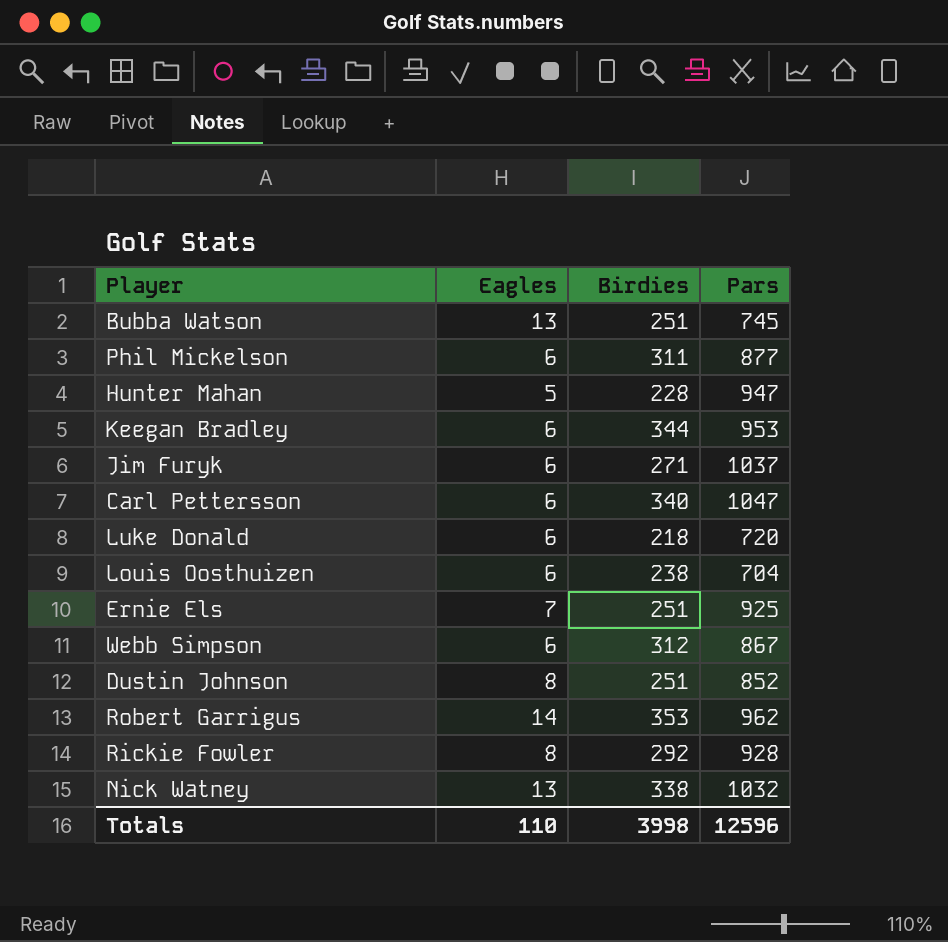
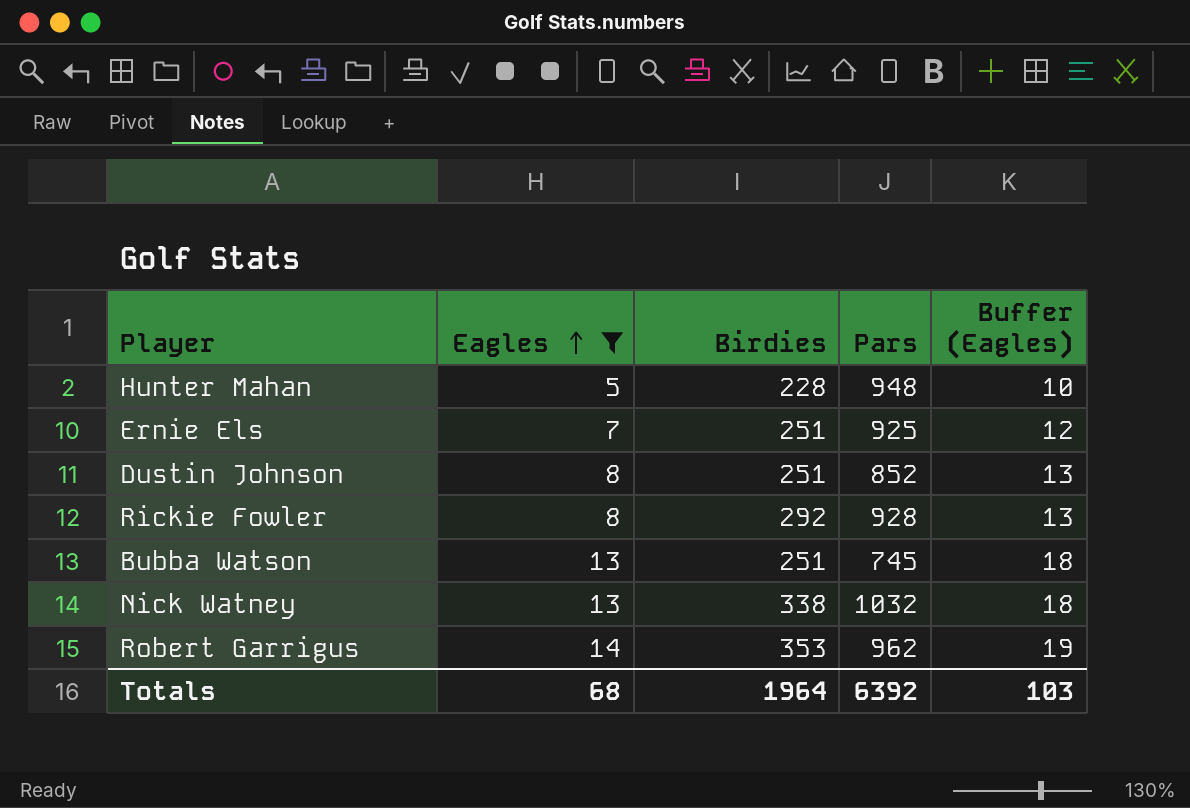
filter: none -> Eagles != 6
row order: none -> Eagles ascending
column Buffer (Eagles) | formula: none -> [Eagles] + 5
Hunter Mahan | Pars: 947 -> 948
Totals | Eagles: 110 -> 68
Totals | Birdies: 3998 -> 1964
Totals | Pars: 12596 -> 6392

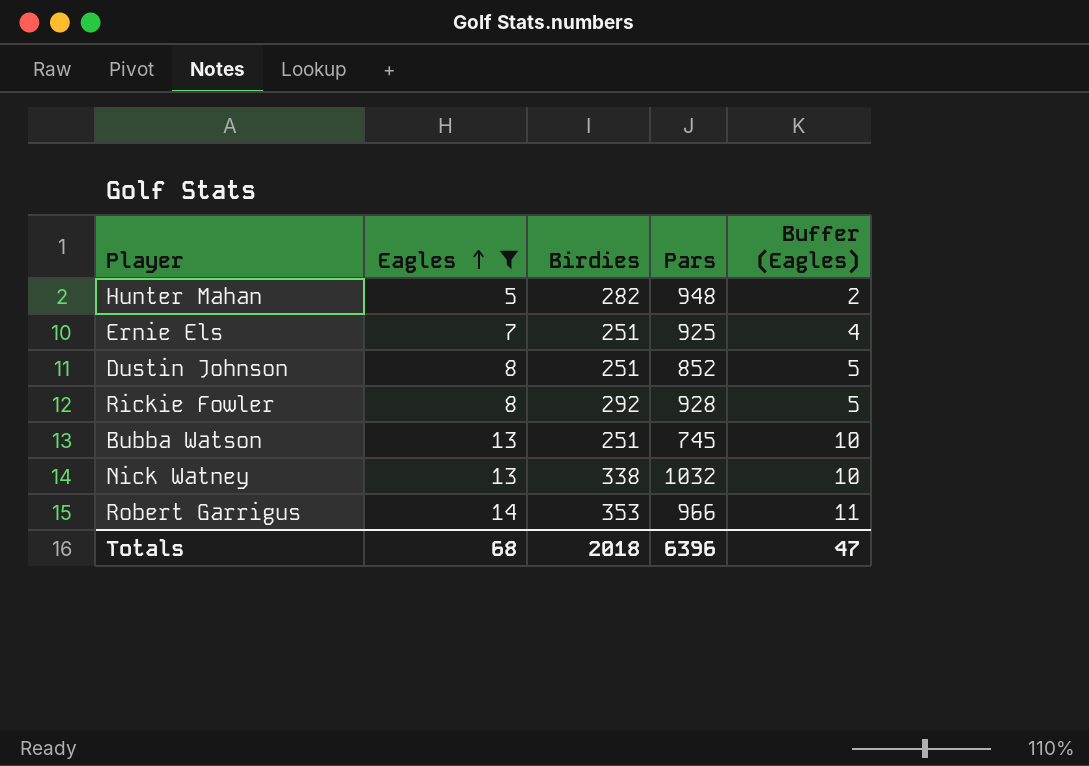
column Buffer (Eagles) | formula: [Eagles] + 5 -> [Eagles] - 3
Hunter Mahan | Birdies: 228 -> 282
Robert Garrigus | Pars: 962 -> 966
Totals | Birdies: 1964 -> 2018
Totals | Pars: 6392 -> 6396
Totals | Buffer (Eagles): 103 -> 47

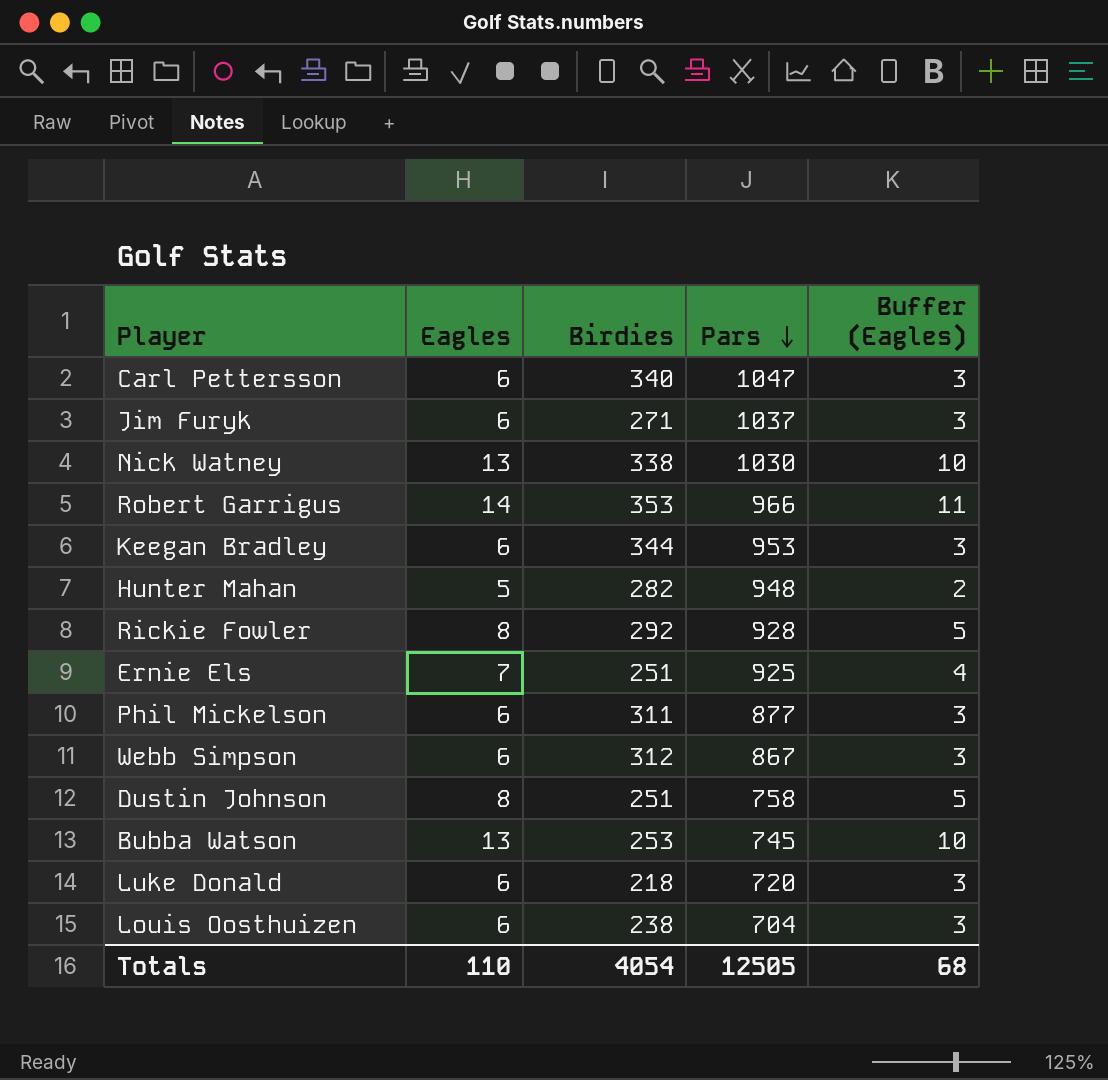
filter: Eagles != 6 -> none
row order: Eagles ascending -> Pars descending
Nick Watney | Pars: 1032 -> 1030
Dustin Johnson | Pars: 852 -> 758
Bubba Watson | Birdies: 251 -> 253
Totals | Eagles: 68 -> 110
Totals | Birdies: 2018 -> 4054
Totals | Pars: 6396 -> 12505
Totals | Buffer (Eagles): 47 -> 68

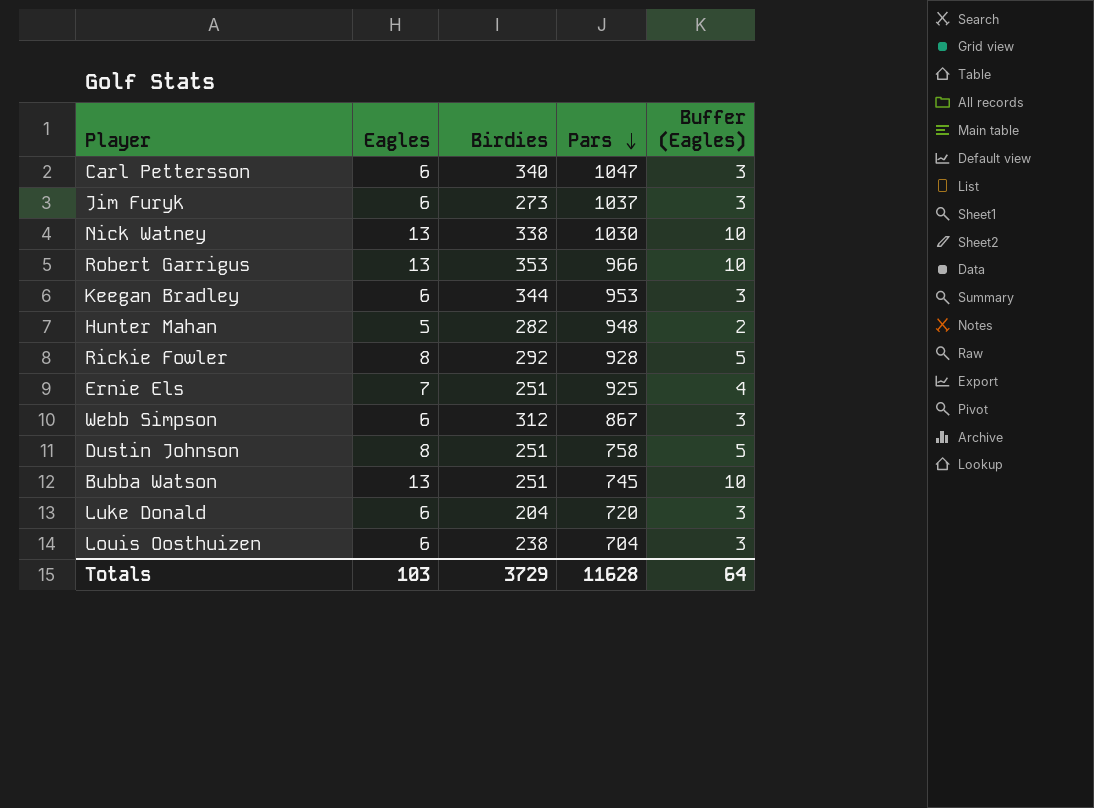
row Phil Mickelson: 6 | 311 | 877 | 3 -> none
Jim Furyk | Birdies: 271 -> 273
Robert Garrigus | Eagles: 14 -> 13
Robert Garrigus | Buffer (Eagles): 11 -> 10
Bubba Watson | Birdies: 253 -> 251
Luke Donald | Birdies: 218 -> 204
Totals | Eagles: 110 -> 103
Totals | Birdies: 4054 -> 3729
Totals | Pars: 12505 -> 11628
Totals | Buffer (Eagles): 68 -> 64

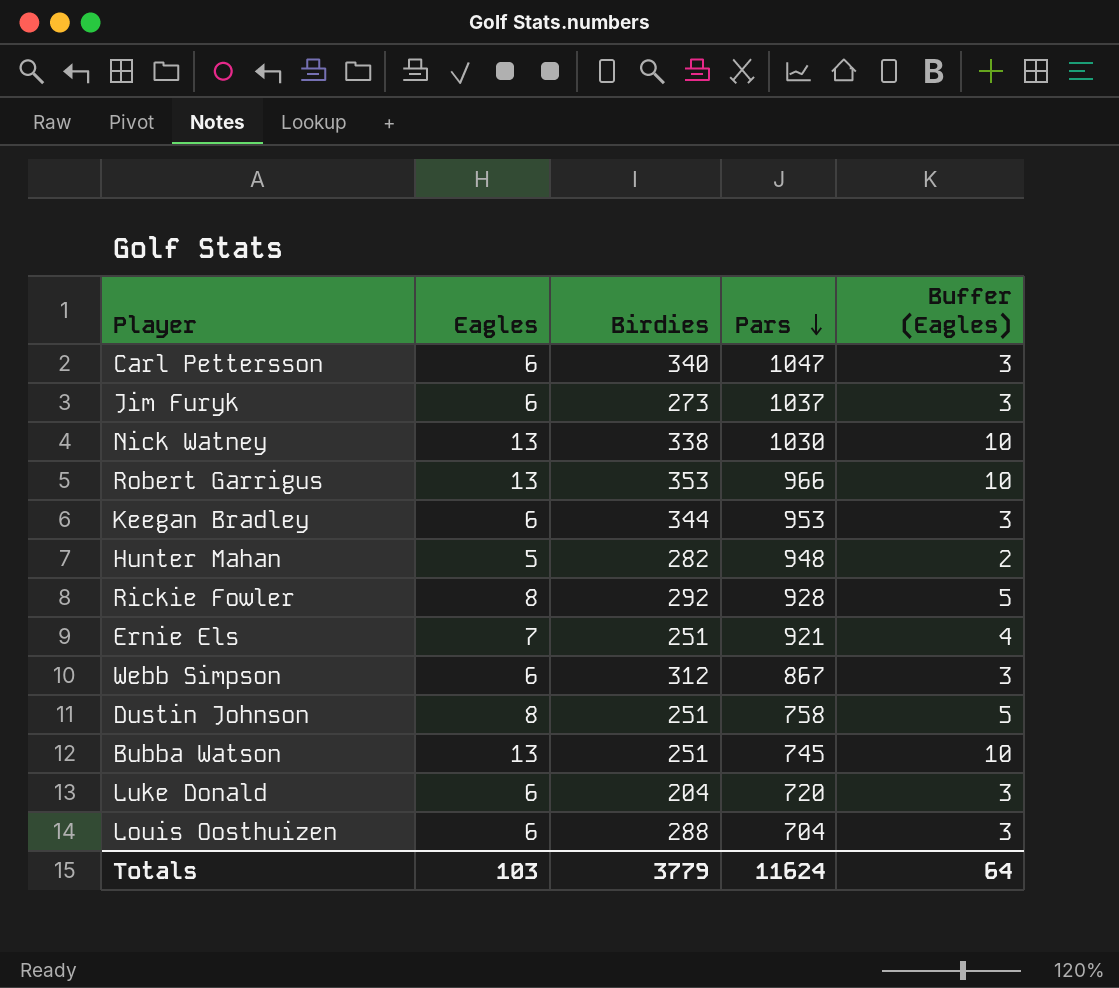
Ernie Els | Pars: 925 -> 921
Louis Oosthuizen | Birdies: 238 -> 288
Totals | Birdies: 3729 -> 3779
Totals | Pars: 11628 -> 11624

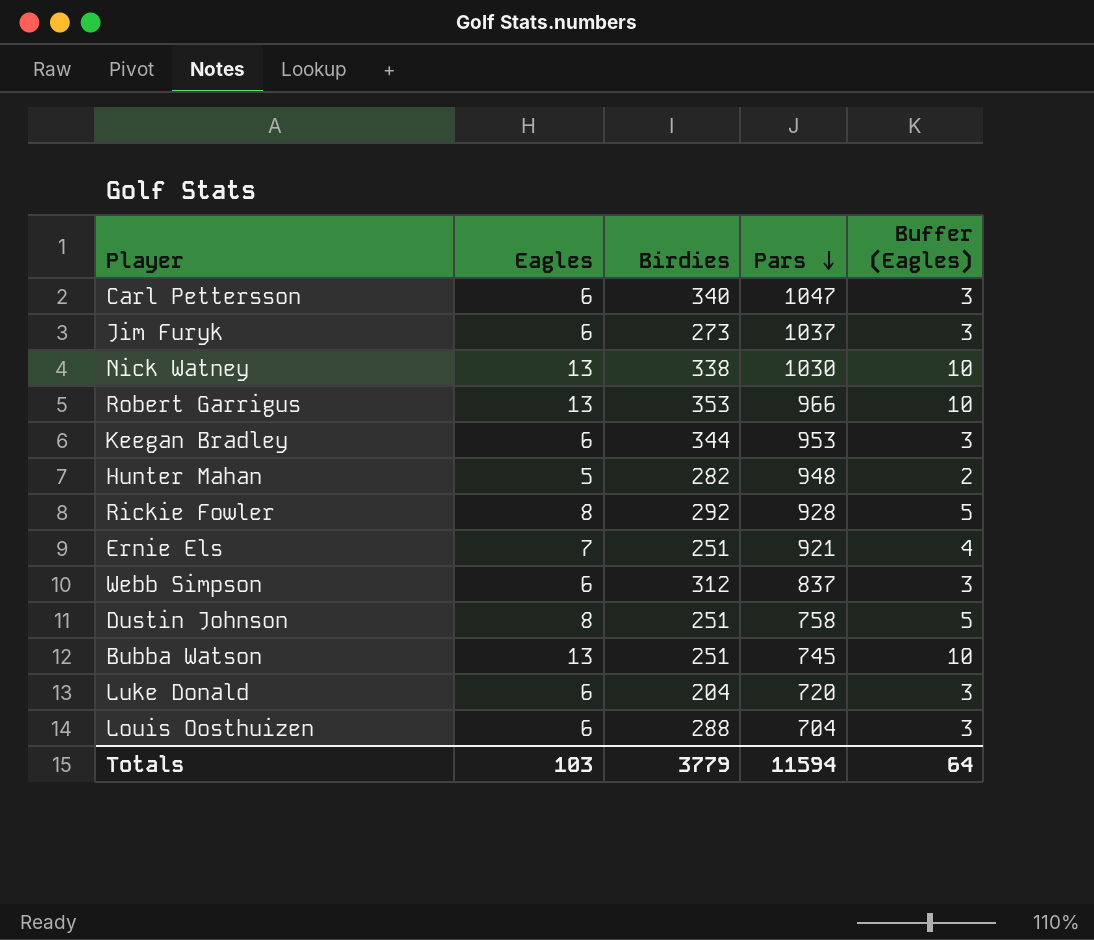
Webb Simpson | Pars: 867 -> 837
Totals | Pars: 11624 -> 11594

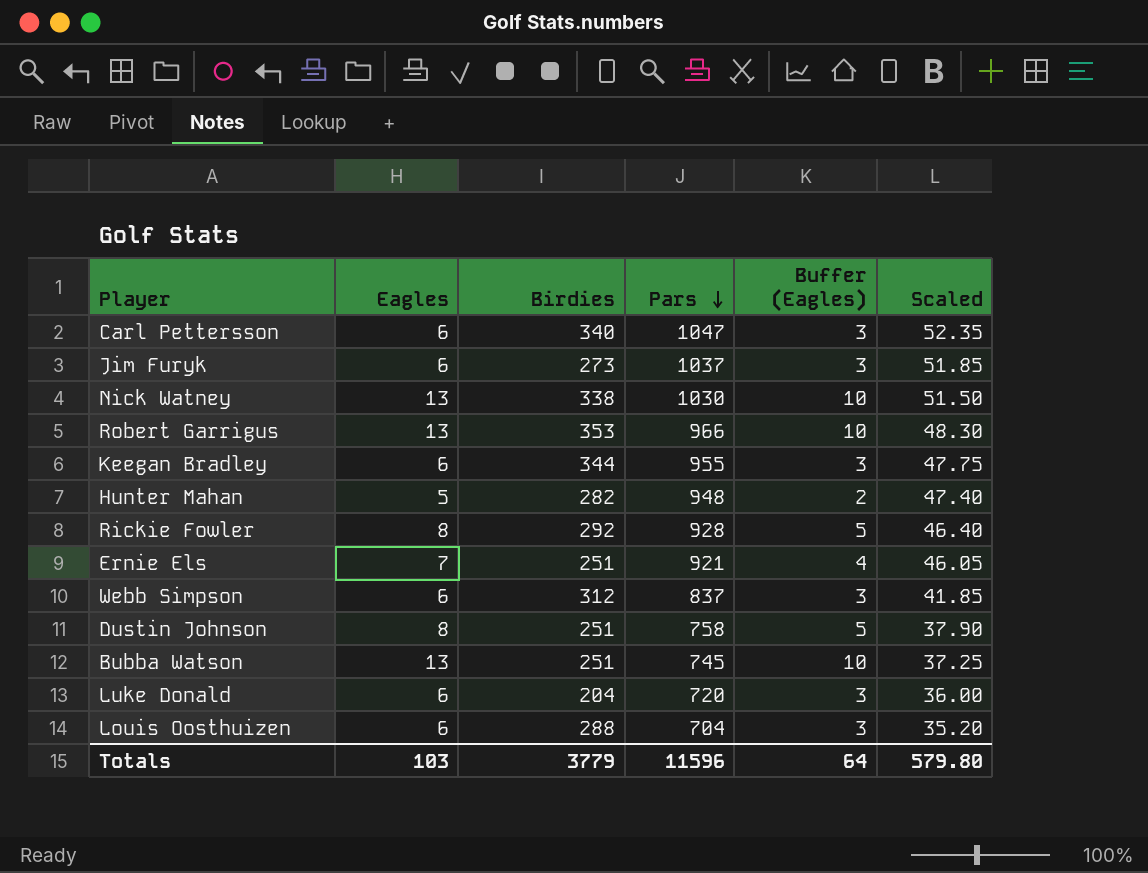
column Scaled | formula: none -> [Pars] * 0.05
Keegan Bradley | Pars: 953 -> 955
Totals | Pars: 11594 -> 11596

